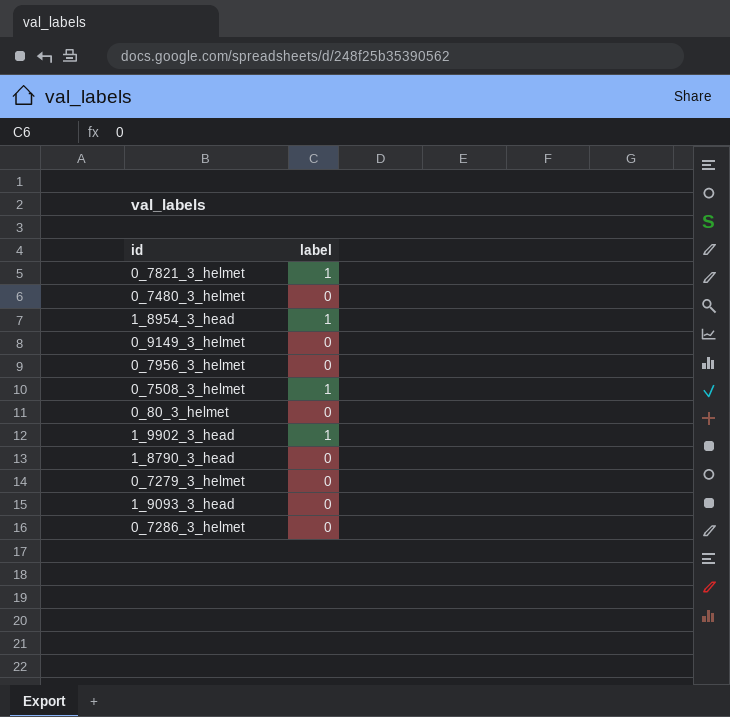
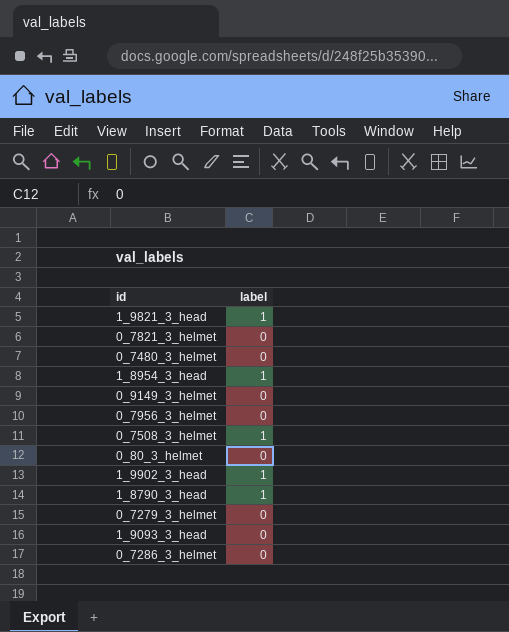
row 1_9821_3_head: none -> 1
0_7821_3_helmet | label: 1 -> 0
1_8790_3_head | label: 0 -> 1

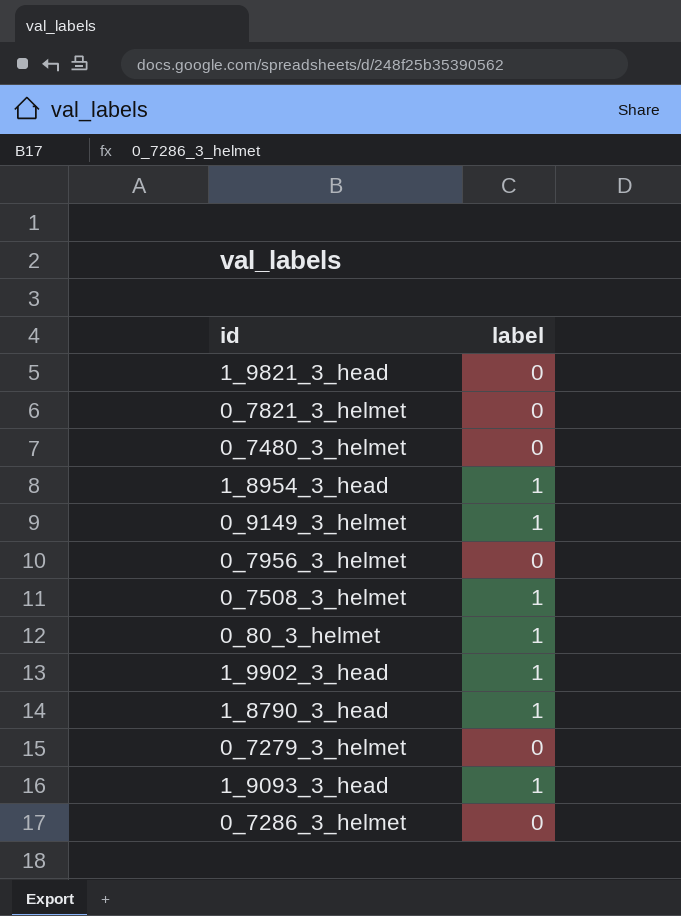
1_9821_3_head | label: 1 -> 0
0_9149_3_helmet | label: 0 -> 1
0_80_3_helmet | label: 0 -> 1
1_9093_3_head | label: 0 -> 1

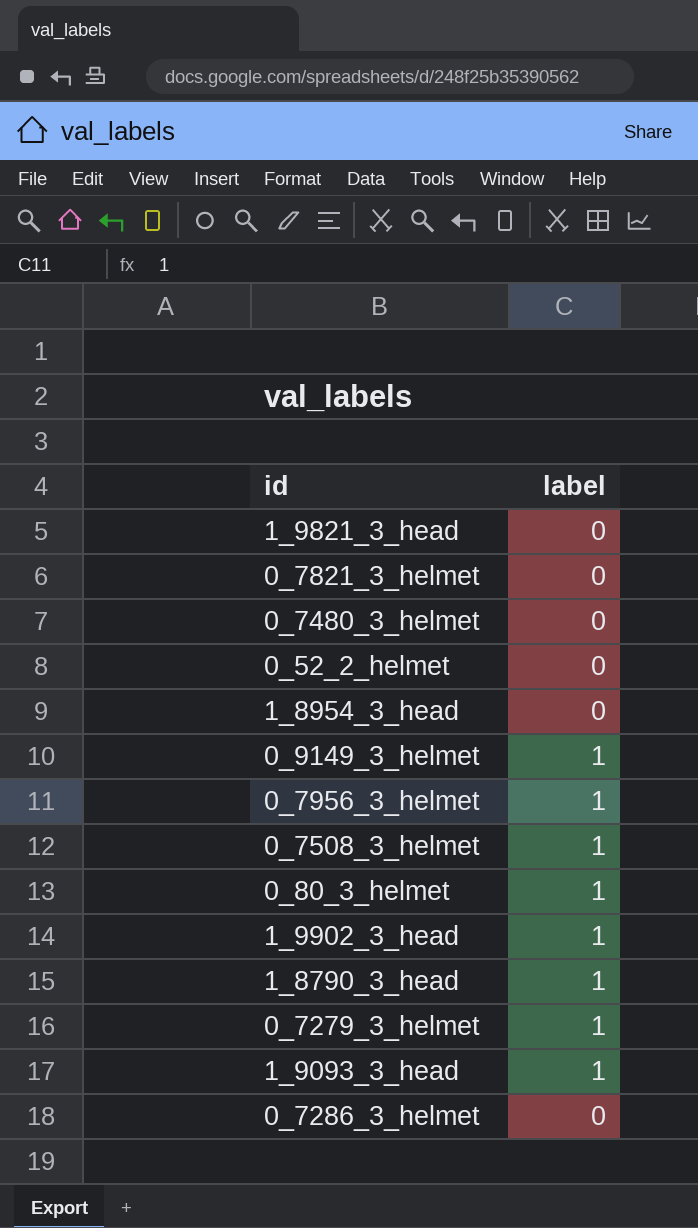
row 0_52_2_helmet: none -> 0
1_8954_3_head | label: 1 -> 0
0_7956_3_helmet | label: 0 -> 1
0_7279_3_helmet | label: 0 -> 1

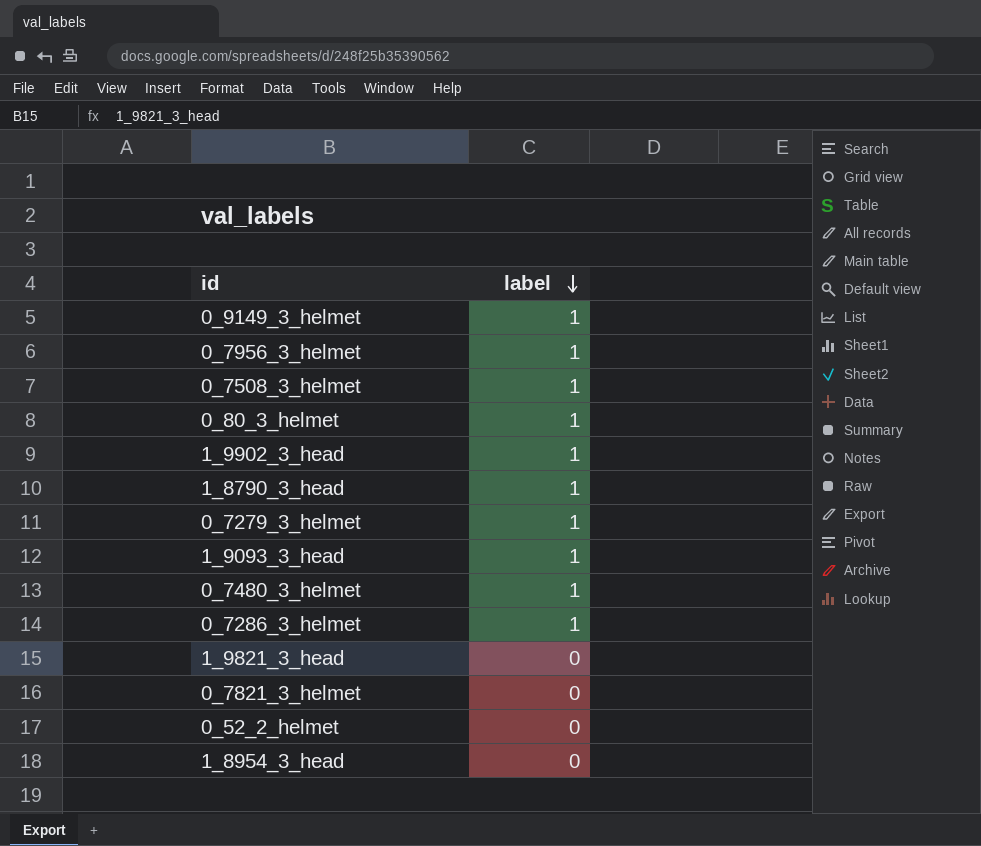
row order: none -> label descending
0_7480_3_helmet | label: 0 -> 1
0_7286_3_helmet | label: 0 -> 1

